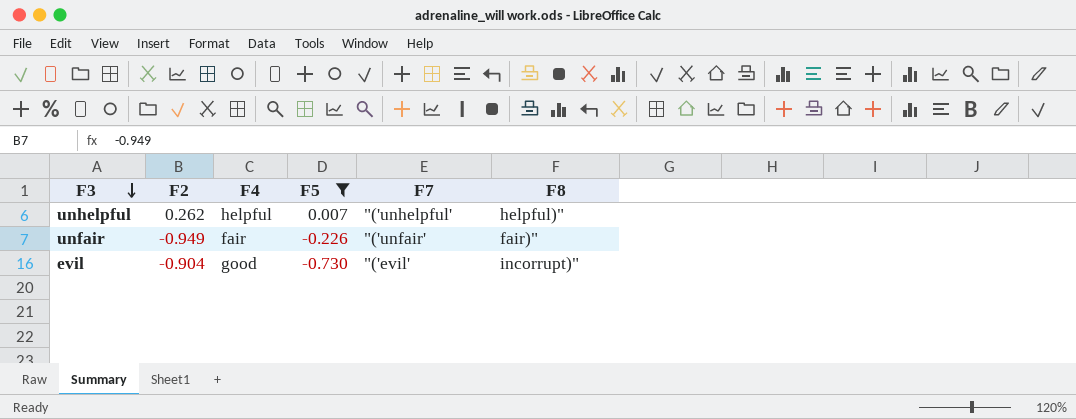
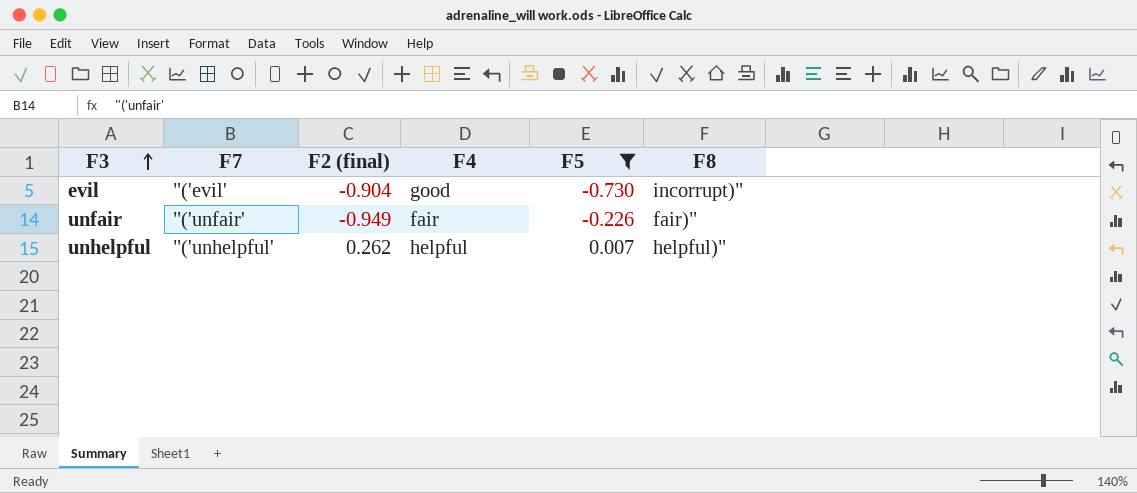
row order: F3 descending -> F3 ascending
column F7 | position: 5 -> 2
column name: F2 -> F2 (final)

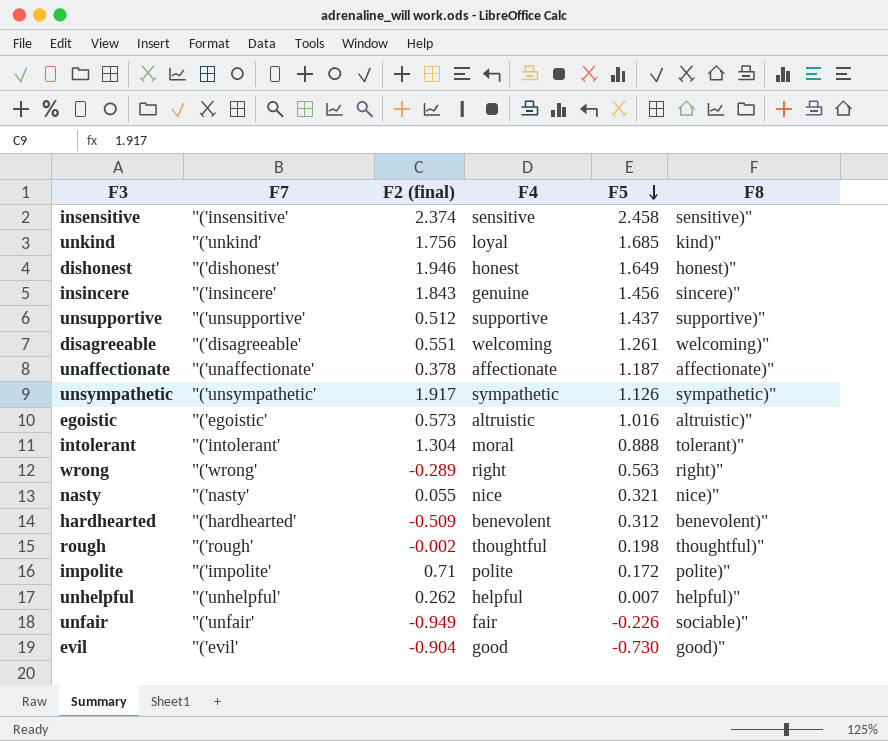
filter: F5 <= 0.007 -> none
row order: F3 ascending -> F5 descending
unfair | F8: fair)" -> sociable)"
evil | F8: incorrupt)" -> good)"

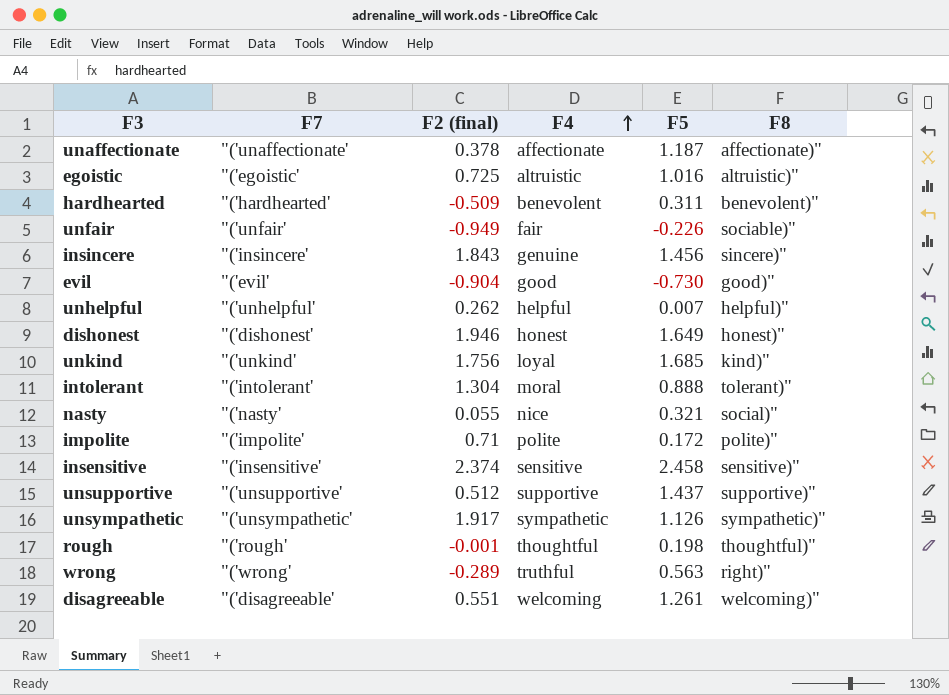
row order: F5 descending -> F4 ascending
egoistic | F2 (final): 0.573 -> 0.725
hardhearted | F5: 0.312 -> 0.311
nasty | F8: nice)" -> social)"
rough | F2 (final): -0.002 -> -0.001
wrong | F4: right -> truthful

